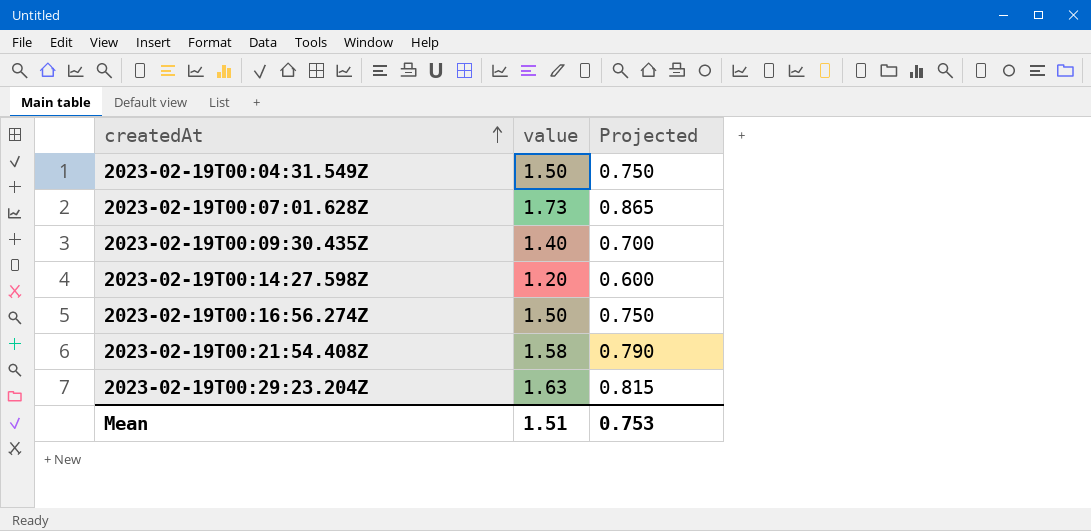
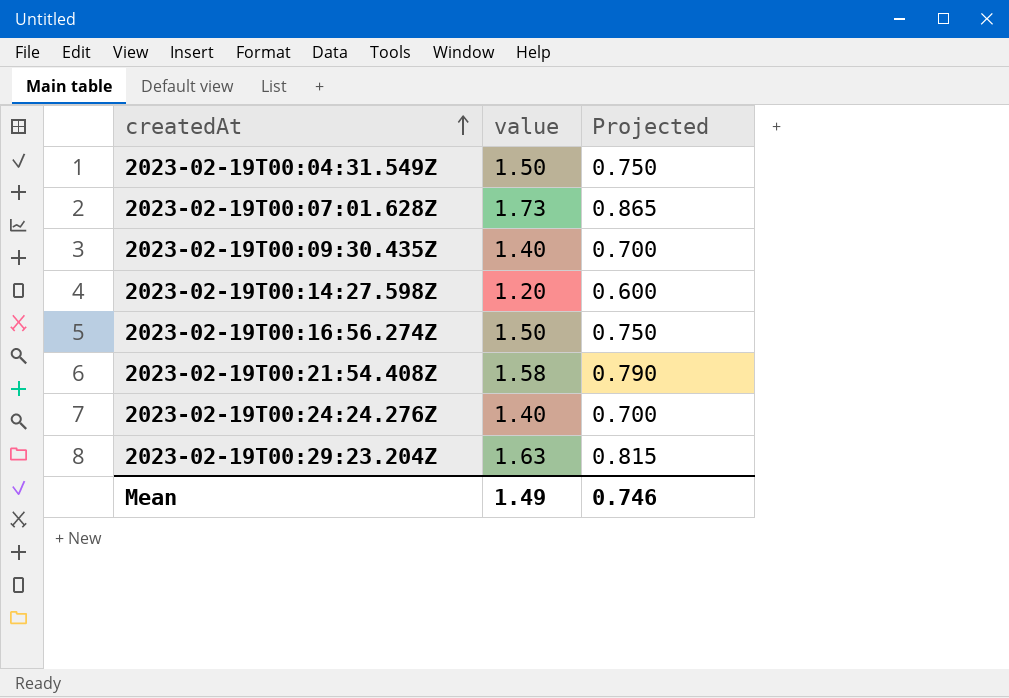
row 2023-02-19T00:24:24.276Z: none -> 1.40 | 0.700
Mean | value: 1.51 -> 1.49
Mean | Projected: 0.753 -> 0.746

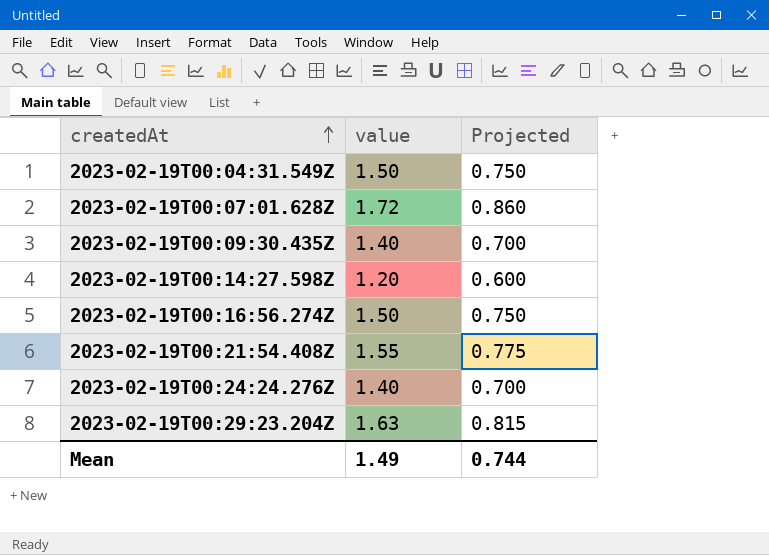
2023-02-19T00:07:01.628Z | value: 1.73 -> 1.72
2023-02-19T00:07:01.628Z | Projected: 0.865 -> 0.860
2023-02-19T00:21:54.408Z | value: 1.58 -> 1.55
2023-02-19T00:21:54.408Z | Projected: 0.790 -> 0.775
Mean | Projected: 0.746 -> 0.744

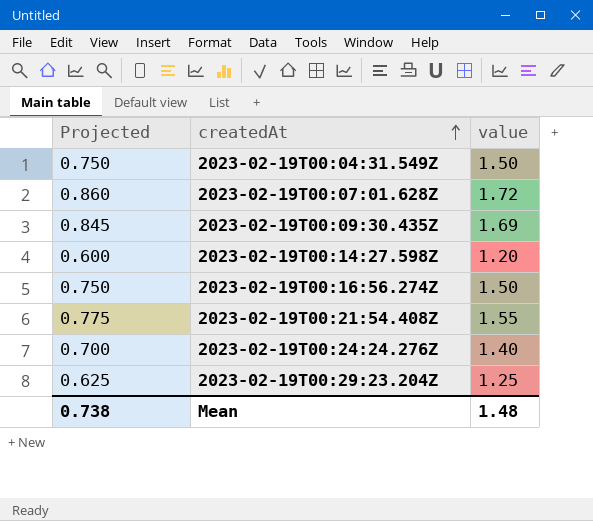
column Projected | position: 3 -> 1
2023-02-19T00:09:30.435Z | Projected: 0.700 -> 0.845
2023-02-19T00:09:30.435Z | value: 1.40 -> 1.69
2023-02-19T00:29:23.204Z | Projected: 0.815 -> 0.625
2023-02-19T00:29:23.204Z | value: 1.63 -> 1.25
Mean | Projected: 0.744 -> 0.738
Mean | value: 1.49 -> 1.48

